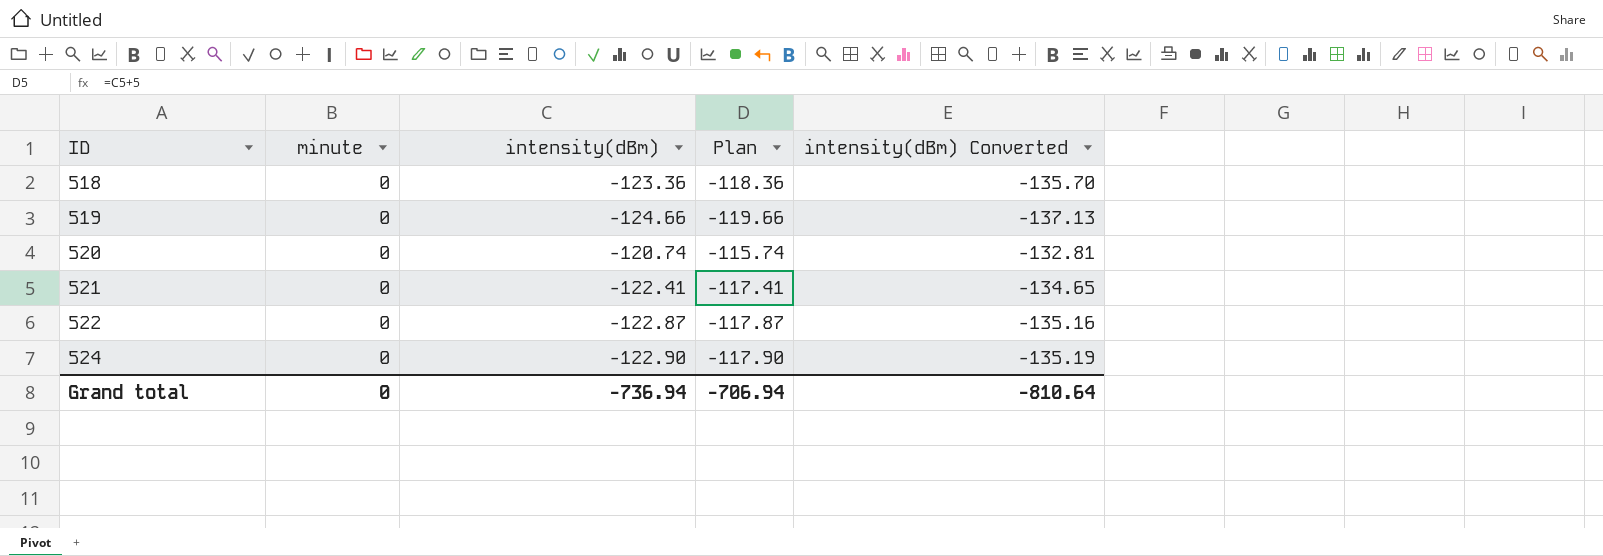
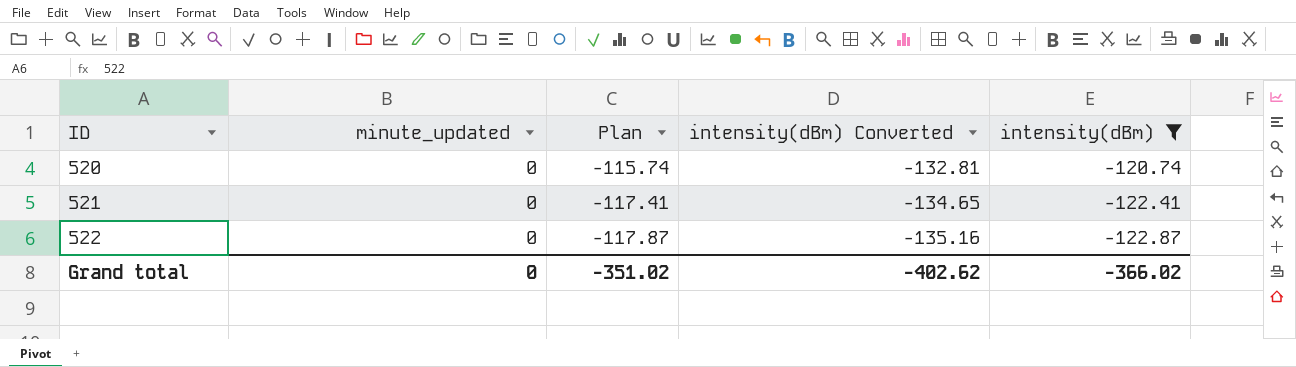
filter: none -> intensity(dBm) >= -122.87
column name: minute -> minute_updated
column intensity(dBm) | position: 3 -> 5
Grand total | Plan: -706.94 -> -351.02
Grand total | intensity(dBm) Converted: -810.64 -> -402.62
Grand total | intensity(dBm): -736.94 -> -366.02

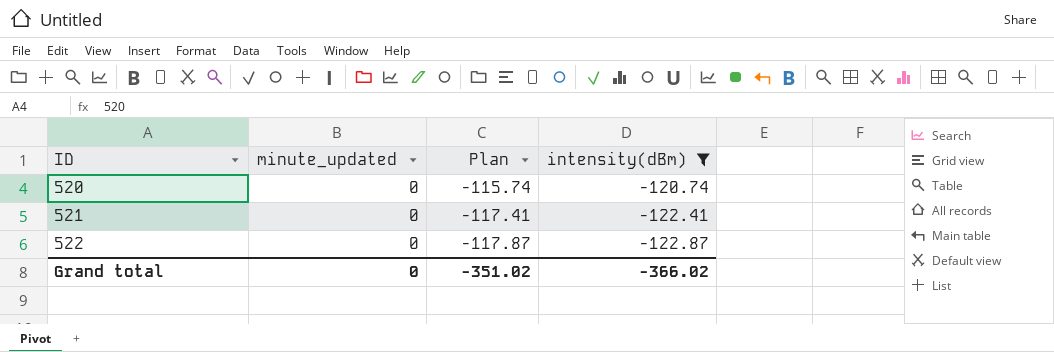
column intensity(dBm) Converted | formula: [intensity(dBm)] * 1.1 -> none

